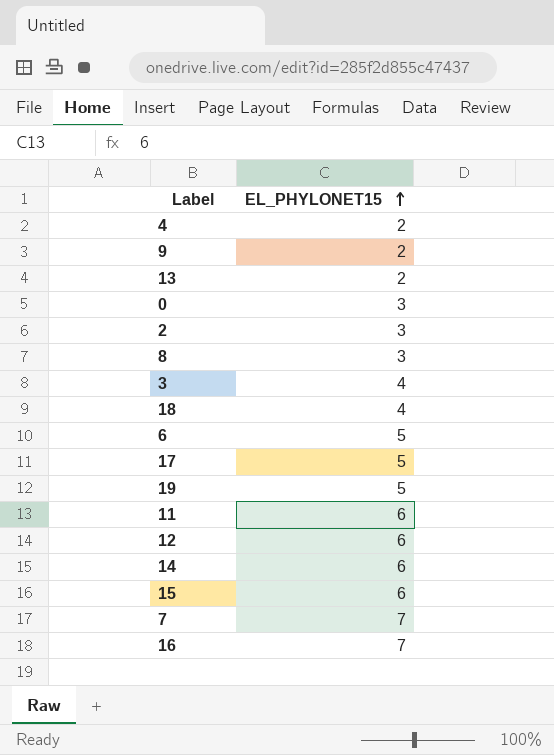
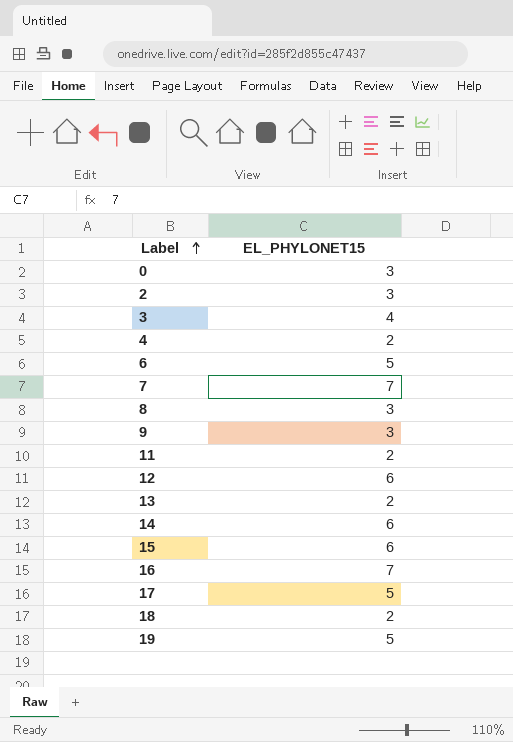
row order: EL_PHYLONET15 ascending -> Label ascending
9 | EL_PHYLONET15: 2 -> 3
11 | EL_PHYLONET15: 6 -> 2
18 | EL_PHYLONET15: 4 -> 2

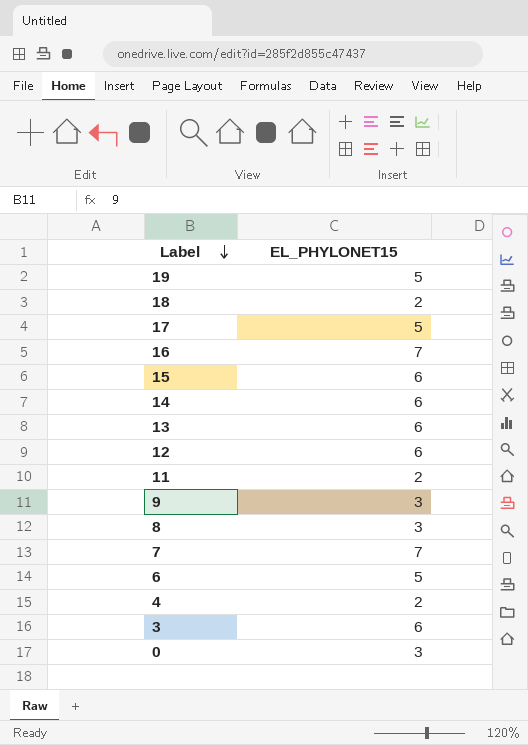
row order: Label ascending -> Label descending
row 2: 3 -> none
13 | EL_PHYLONET15: 2 -> 6
3 | EL_PHYLONET15: 4 -> 6

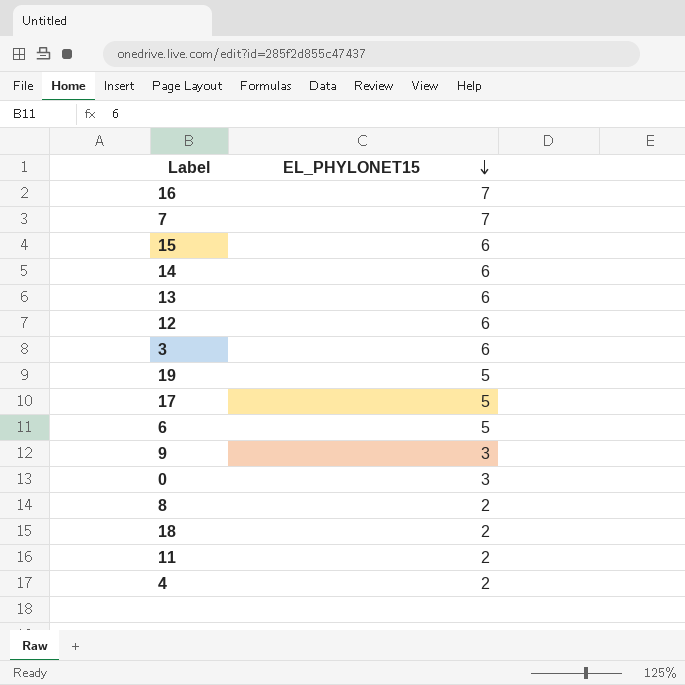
row order: Label descending -> EL_PHYLONET15 descending
8 | EL_PHYLONET15: 3 -> 2

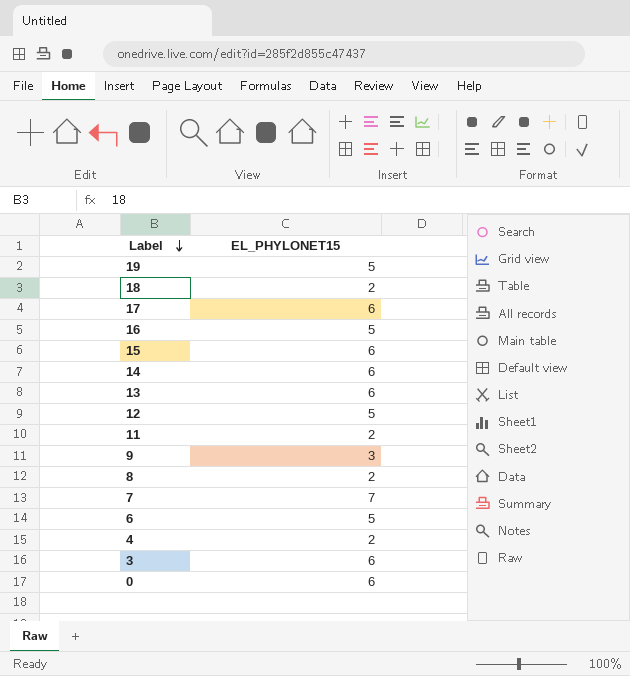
row order: EL_PHYLONET15 descending -> Label descending
17 | EL_PHYLONET15: 5 -> 6
16 | EL_PHYLONET15: 7 -> 5
12 | EL_PHYLONET15: 6 -> 5
0 | EL_PHYLONET15: 3 -> 6

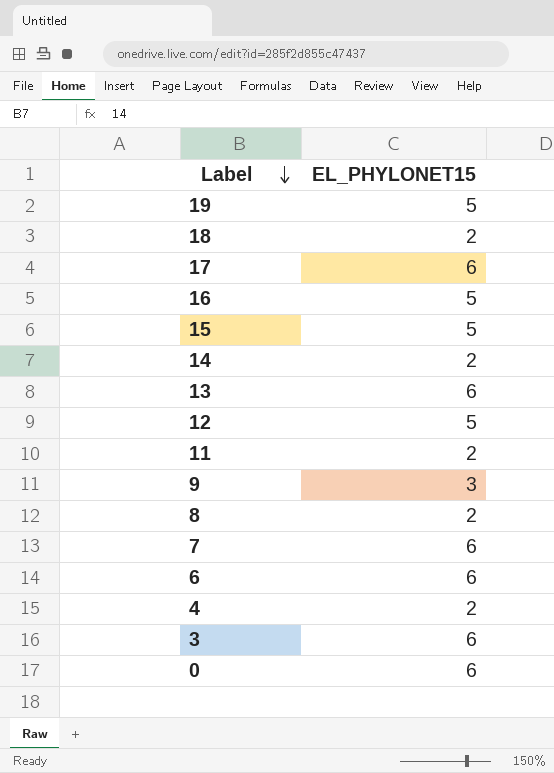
15 | EL_PHYLONET15: 6 -> 5
14 | EL_PHYLONET15: 6 -> 2
7 | EL_PHYLONET15: 7 -> 6
6 | EL_PHYLONET15: 5 -> 6

